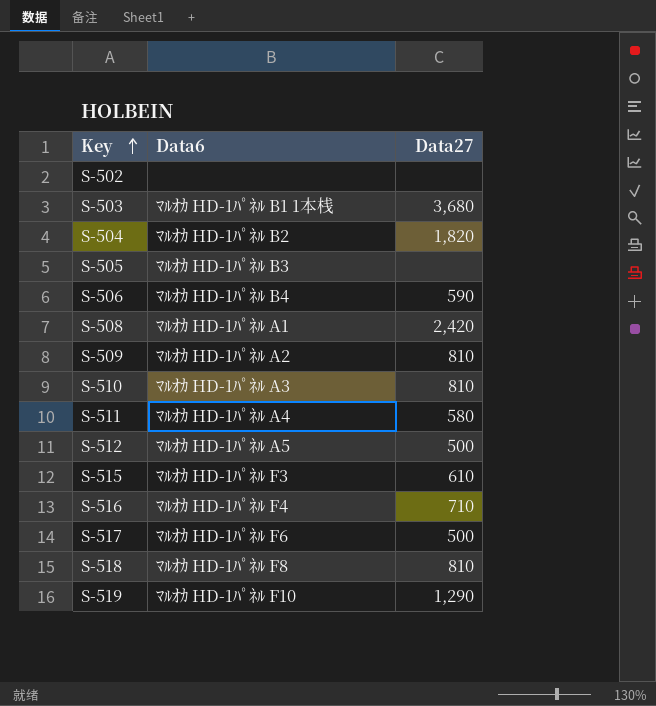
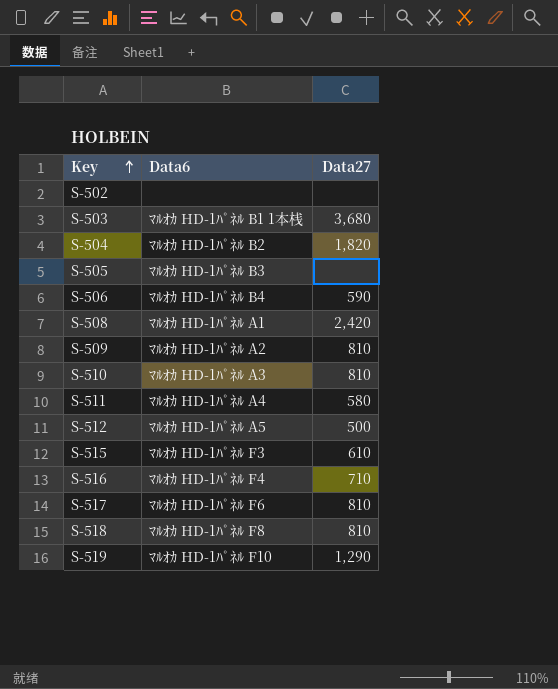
S-517 | Data27: 500 -> 810

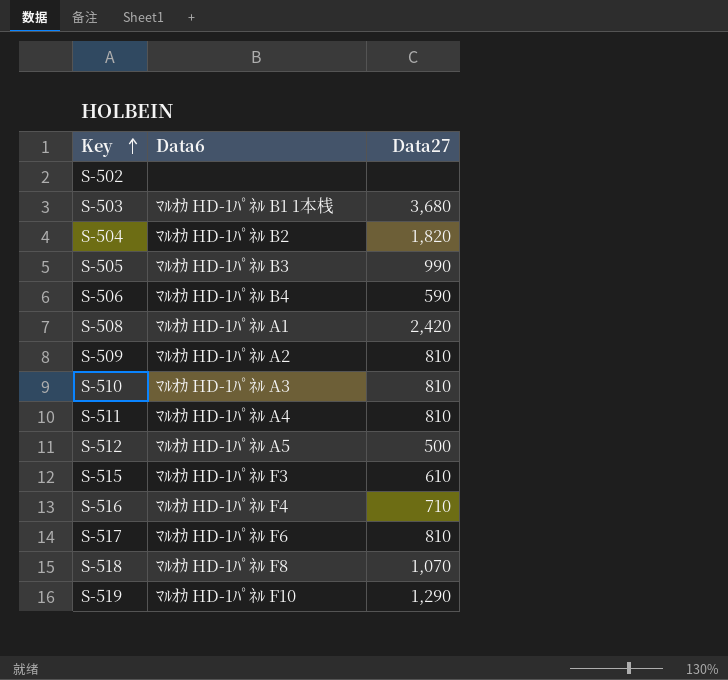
S-505 | Data27: none -> 990
S-511 | Data27: 580 -> 810
S-518 | Data27: 810 -> 1,070

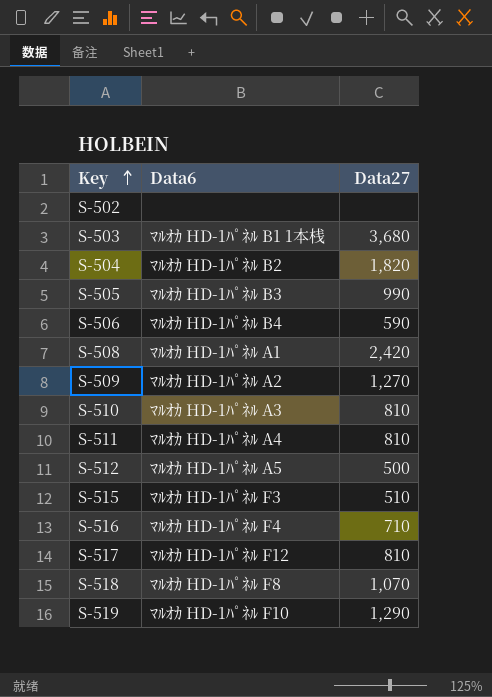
S-509 | Data27: 810 -> 1,270
S-515 | Data27: 610 -> 510
S-517 | Data6: ﾏﾙｵｶ HD-1ﾊﾟﾈﾙ F6 -> ﾏﾙｵｶ HD-1ﾊﾟﾈﾙ F12

